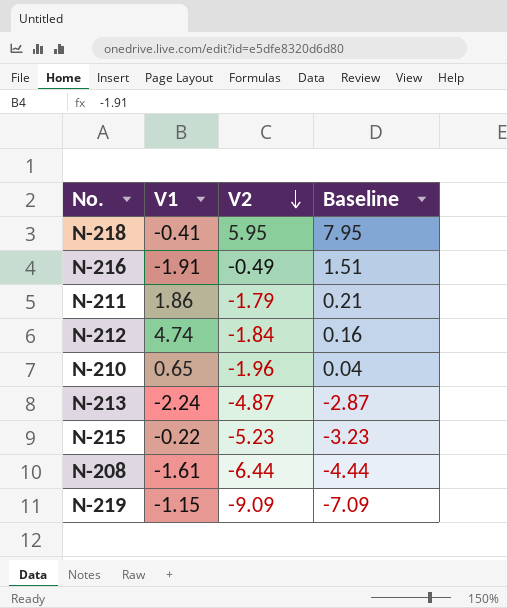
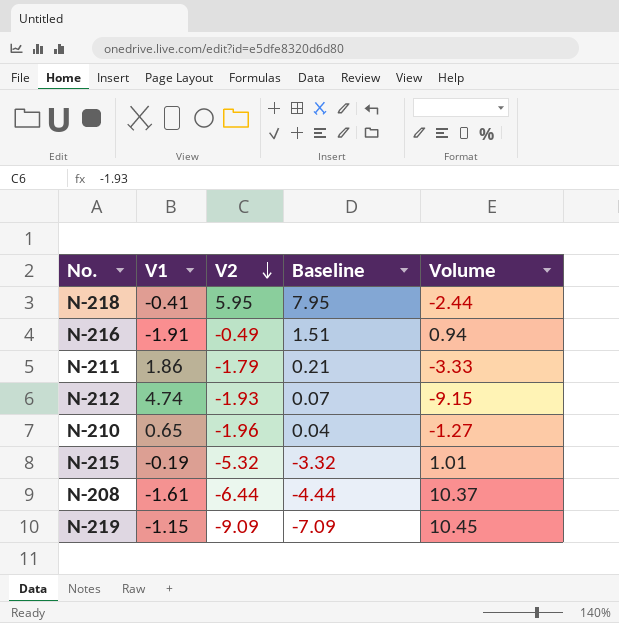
column Volume | formula: none -> [V1] * [V2]
row N-213: -2.24 | -4.87 | -2.87 -> none
N-212 | V2: -1.84 -> -1.93
N-212 | Baseline: 0.16 -> 0.07
N-215 | V1: -0.22 -> -0.19
N-215 | V2: -5.23 -> -5.32
N-215 | Baseline: -3.23 -> -3.32

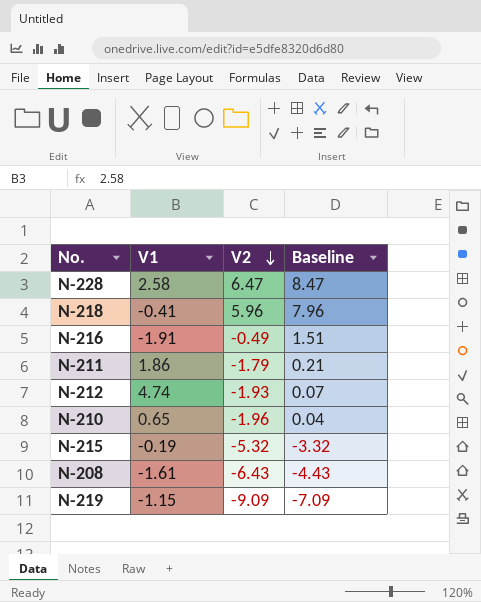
column Volume | formula: [V1] * [V2] -> none
row N-228: none -> 2.58 | 6.47 | 8.47
N-218 | V2: 5.95 -> 5.96
N-218 | Baseline: 7.95 -> 7.96
N-208 | V2: -6.44 -> -6.43
N-208 | Baseline: -4.44 -> -4.43

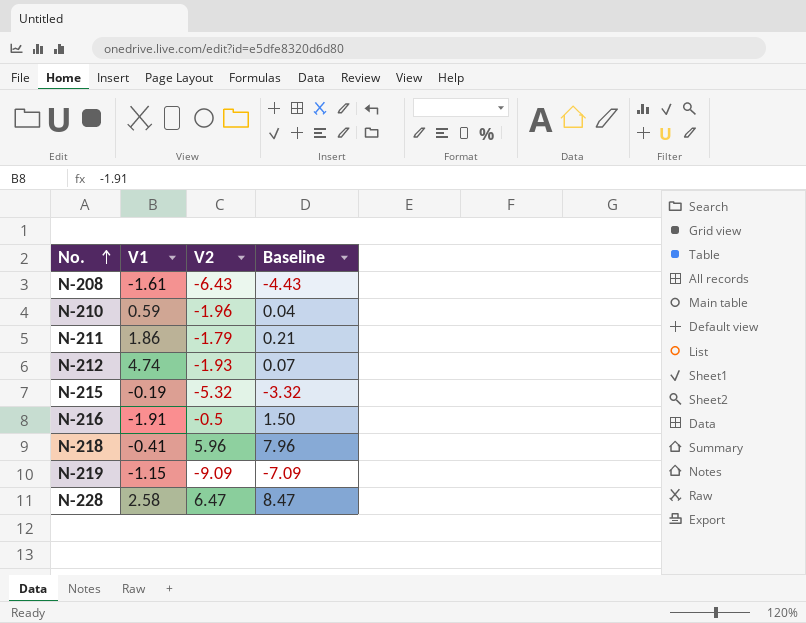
row order: V2 descending -> No. ascending
N-210 | V1: 0.65 -> 0.59
N-216 | V2: -0.49 -> -0.5
N-216 | Baseline: 1.51 -> 1.50

